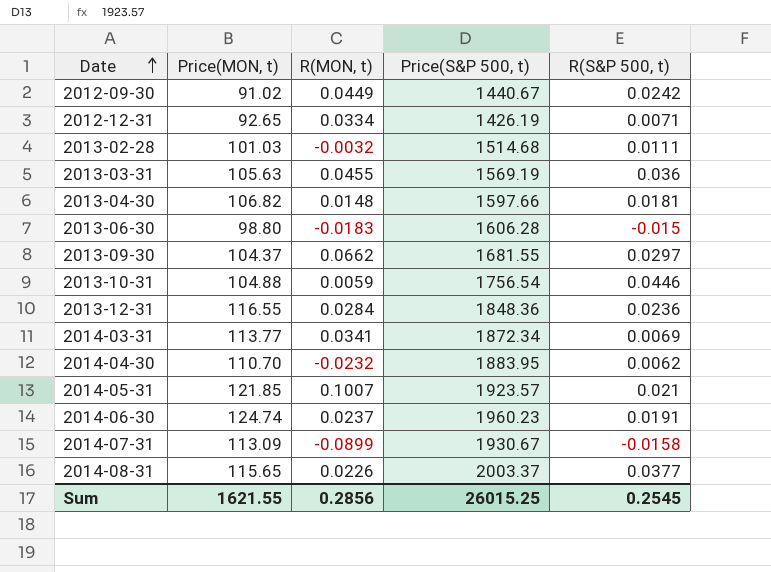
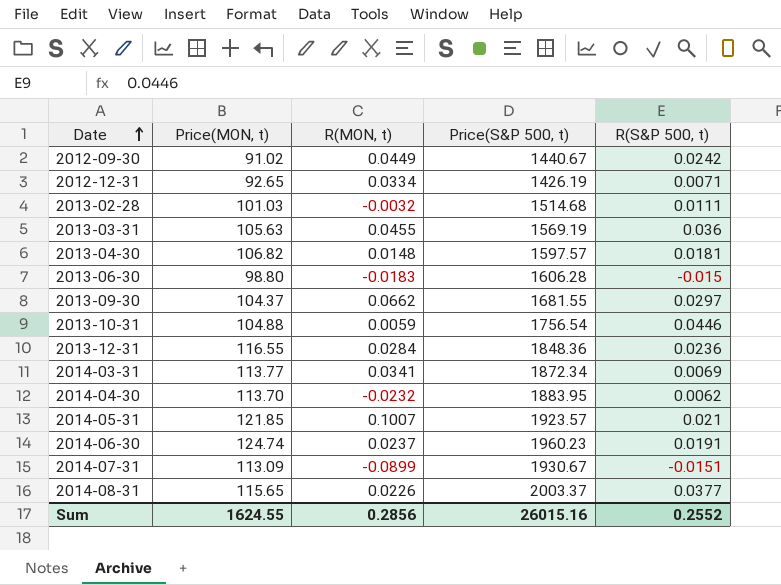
2013-04-30 | Price(S&P 500, t): 1597.66 -> 1597.57
2014-04-30 | Price(MON, t): 110.70 -> 113.70
2014-07-31 | R(S&P 500, t): -0.0158 -> -0.0151
Sum | Price(MON, t): 1621.55 -> 1624.55
Sum | Price(S&P 500, t): 26015.25 -> 26015.16
Sum | R(S&P 500, t): 0.2545 -> 0.2552

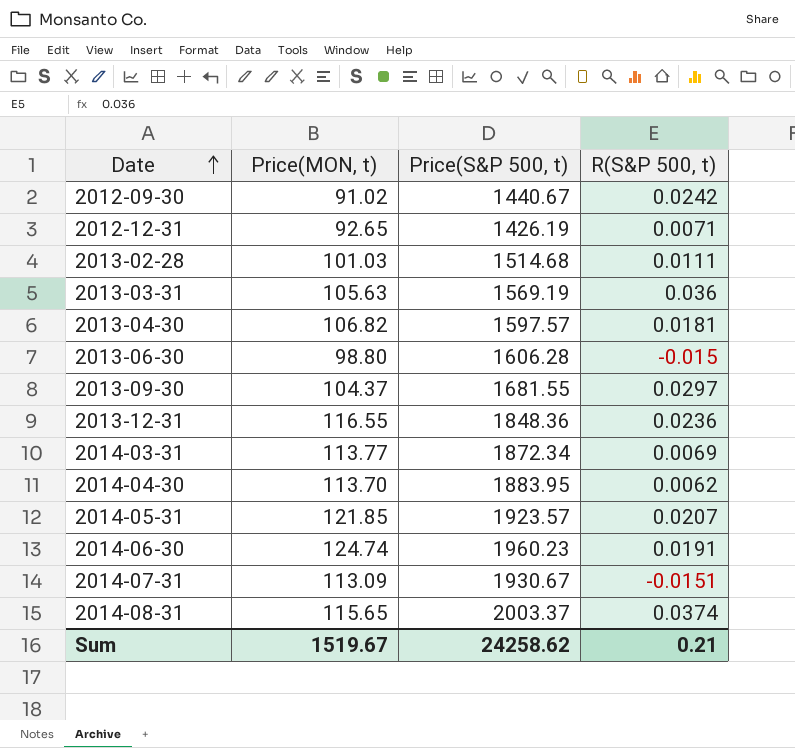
column R(MON, t) | position: 3 -> none
row 2013-10-31: 104.88 | 0.0059 | 1756.54 | 0.0446 -> none
2014-05-31 | R(S&P 500, t): 0.021 -> 0.0207
2014-08-31 | R(S&P 500, t): 0.0377 -> 0.0374
Sum | Price(MON, t): 1624.55 -> 1519.67
Sum | Price(S&P 500, t): 26015.16 -> 24258.62
Sum | R(S&P 500, t): 0.2552 -> 0.21

